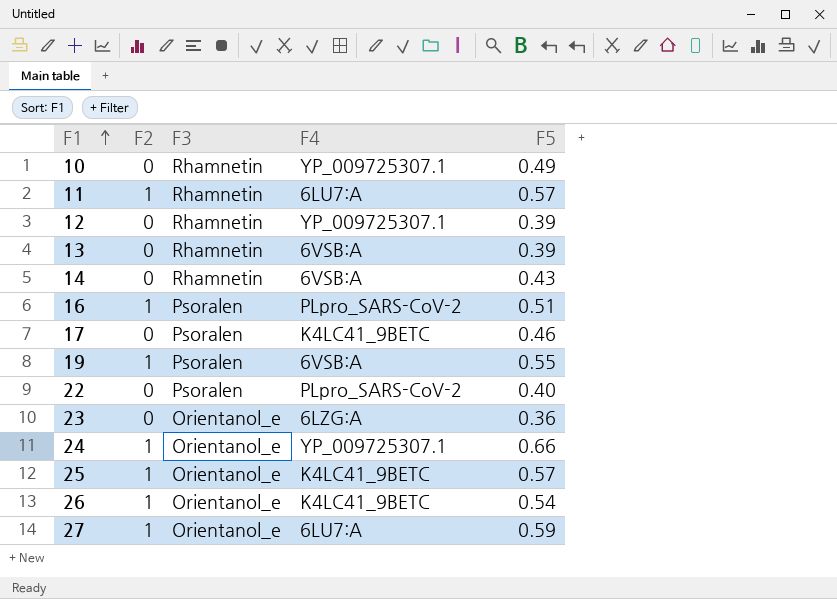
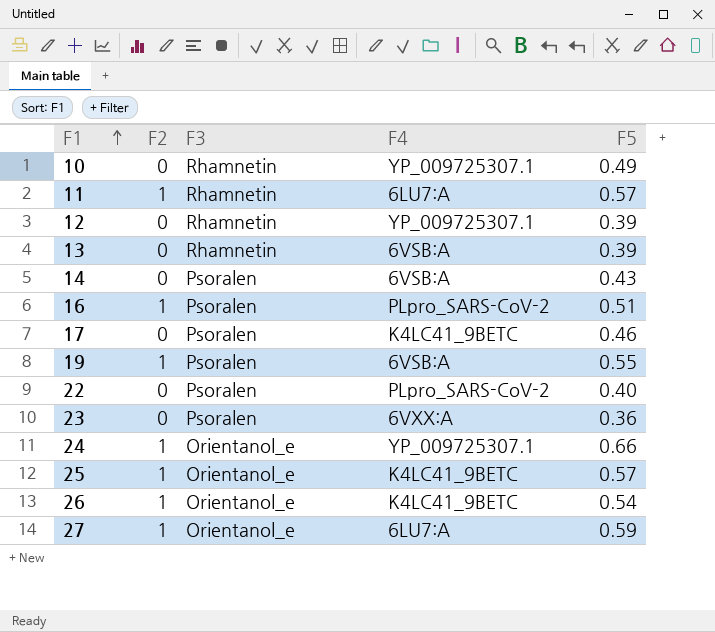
14 | F3: Rhamnetin -> Psoralen
23 | F3: Orientanol_e -> Psoralen
23 | F4: 6LZG:A -> 6VXX:A

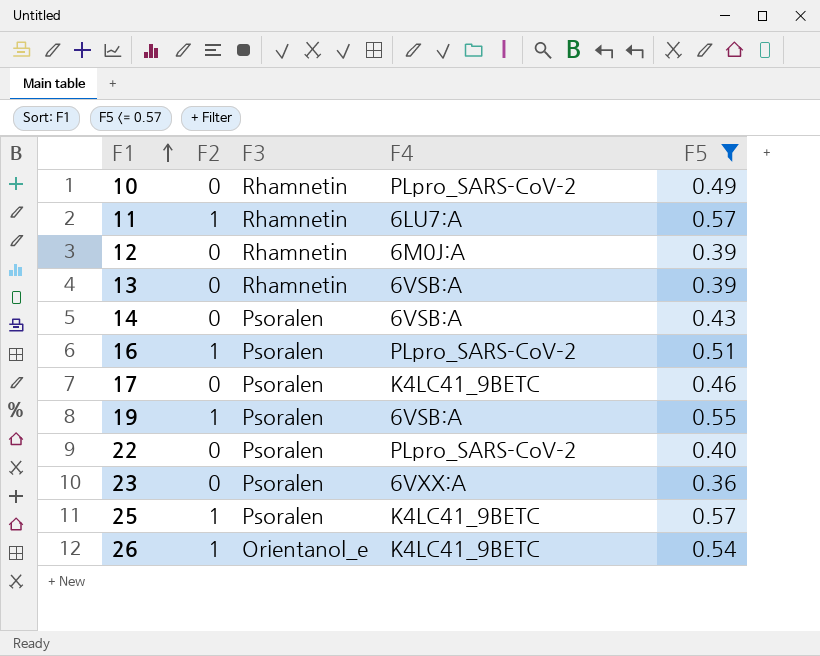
filter: none -> F5 <= 0.57
10 | F4: YP_009725307.1 -> PLpro_SARS-CoV-2
12 | F4: YP_009725307.1 -> 6M0J:A
25 | F3: Orientanol_e -> Psoralen

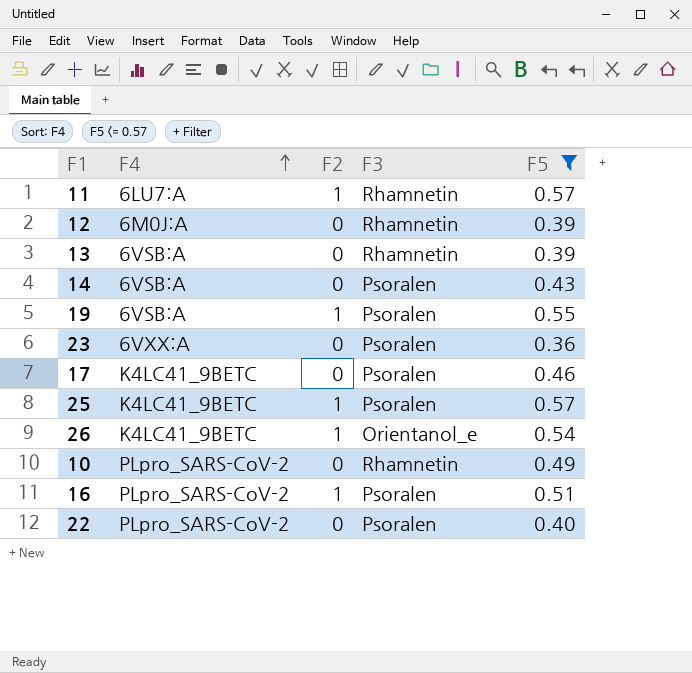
row order: F1 ascending -> F4 ascending
column F4 | position: 4 -> 2

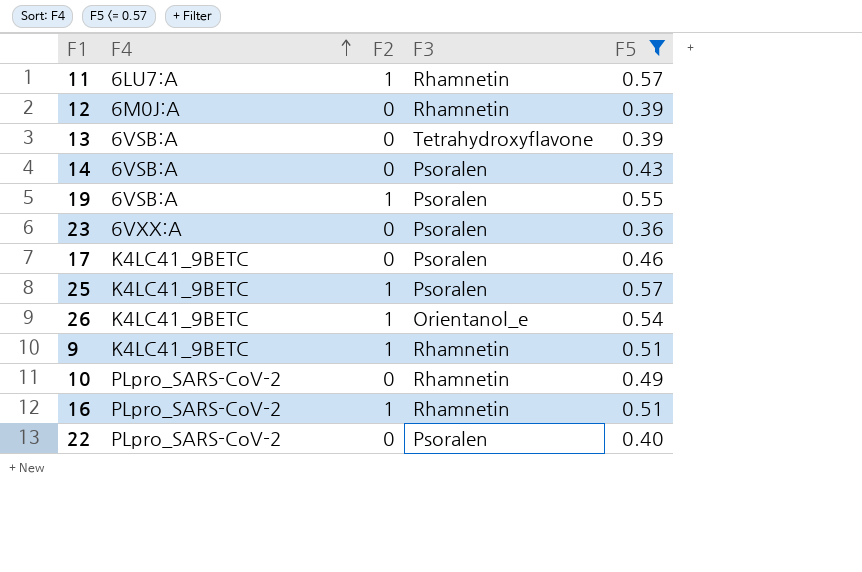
13 | F3: Rhamnetin -> Tetrahydroxyflavone
row 9: none -> K4LC41_9BETC | 1 | Rhamnetin | 0.51
16 | F3: Psoralen -> Rhamnetin

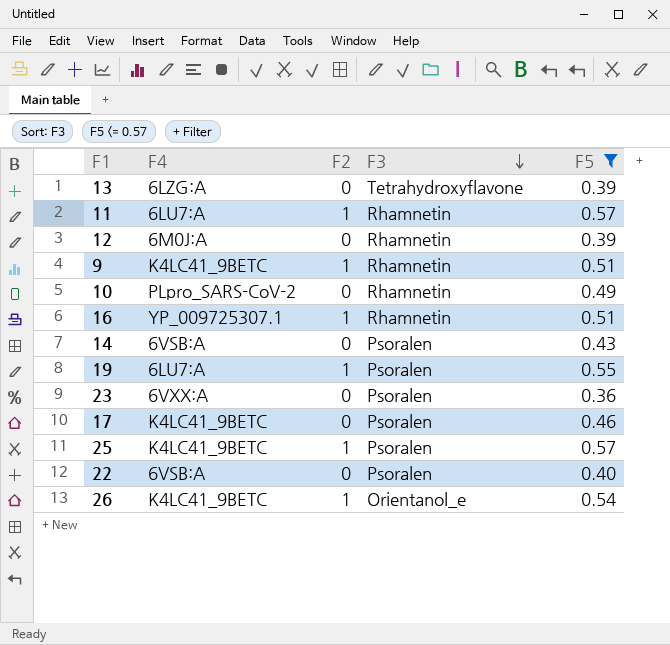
row order: F4 ascending -> F3 descending
13 | F4: 6VSB:A -> 6LZG:A
16 | F4: PLpro_SARS-CoV-2 -> YP_009725307.1
19 | F4: 6VSB:A -> 6LU7:A
22 | F4: PLpro_SARS-CoV-2 -> 6VSB:A

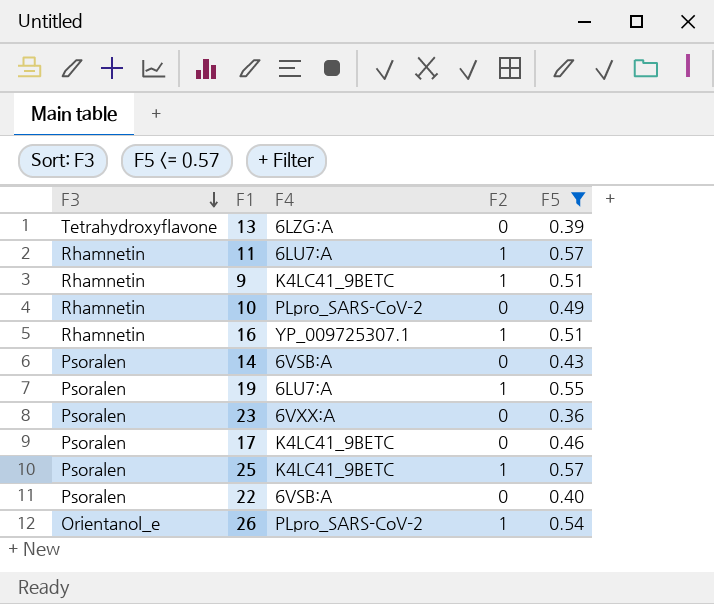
column F3 | position: 4 -> 1
row 12: 6M0J:A | 0 | Rhamnetin | 0.39 -> none
26 | F4: K4LC41_9BETC -> PLpro_SARS-CoV-2

